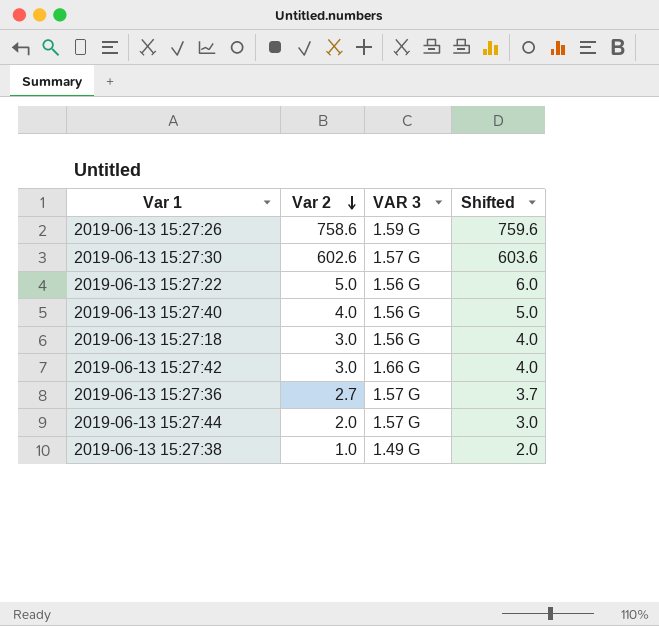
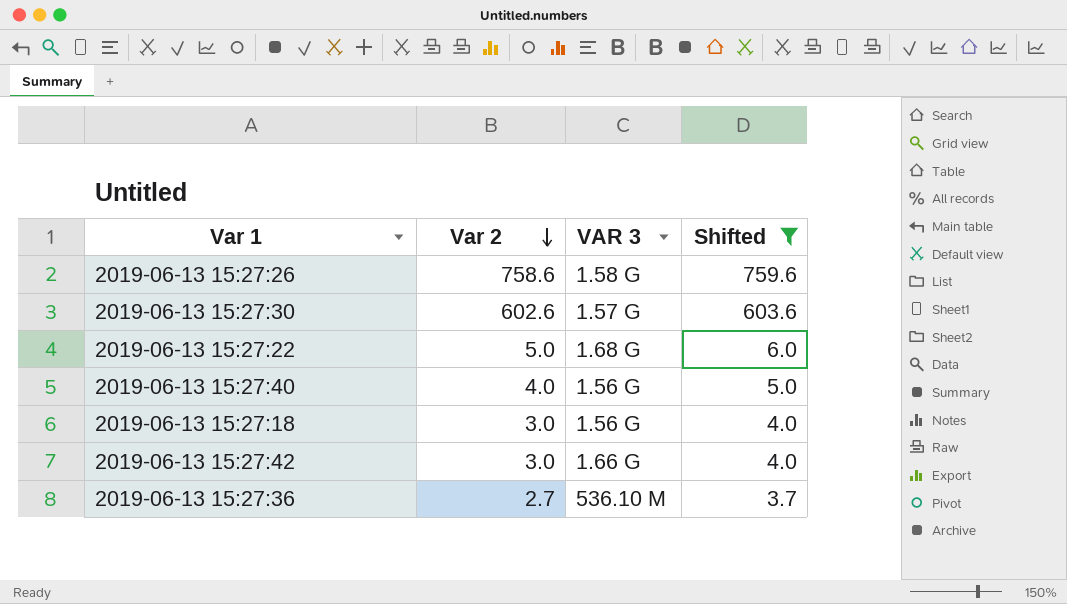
filter: none -> Shifted >= 3.7
2019-06-13 15:27:26 | VAR 3: 1.59 G -> 1.58 G
2019-06-13 15:27:22 | VAR 3: 1.56 G -> 1.68 G
2019-06-13 15:27:36 | VAR 3: 1.57 G -> 536.10 M

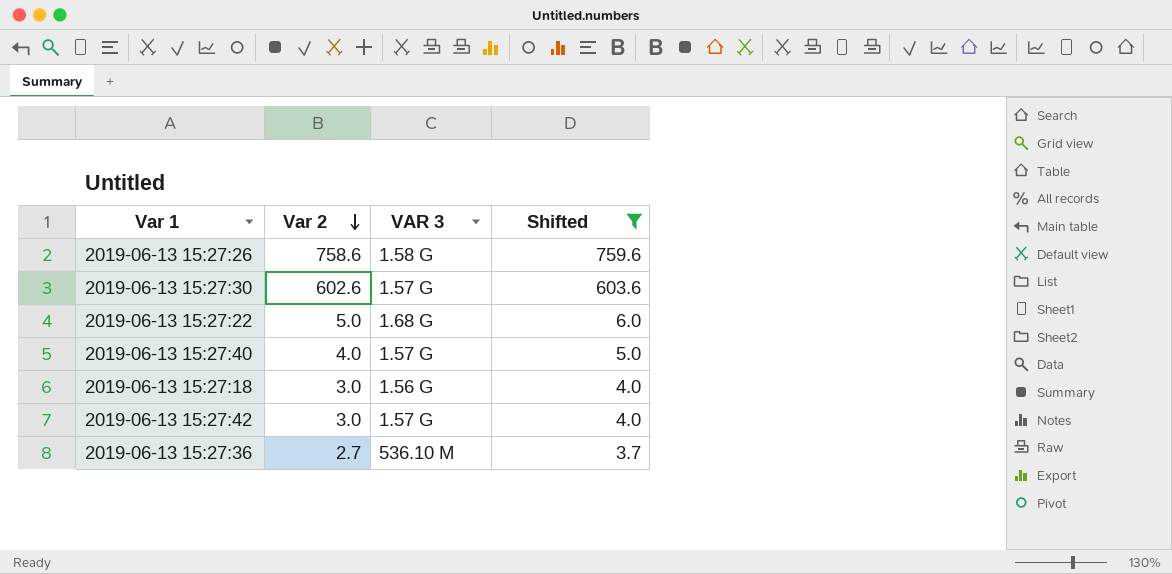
2019-06-13 15:27:40 | VAR 3: 1.56 G -> 1.57 G
2019-06-13 15:27:42 | VAR 3: 1.66 G -> 1.57 G

